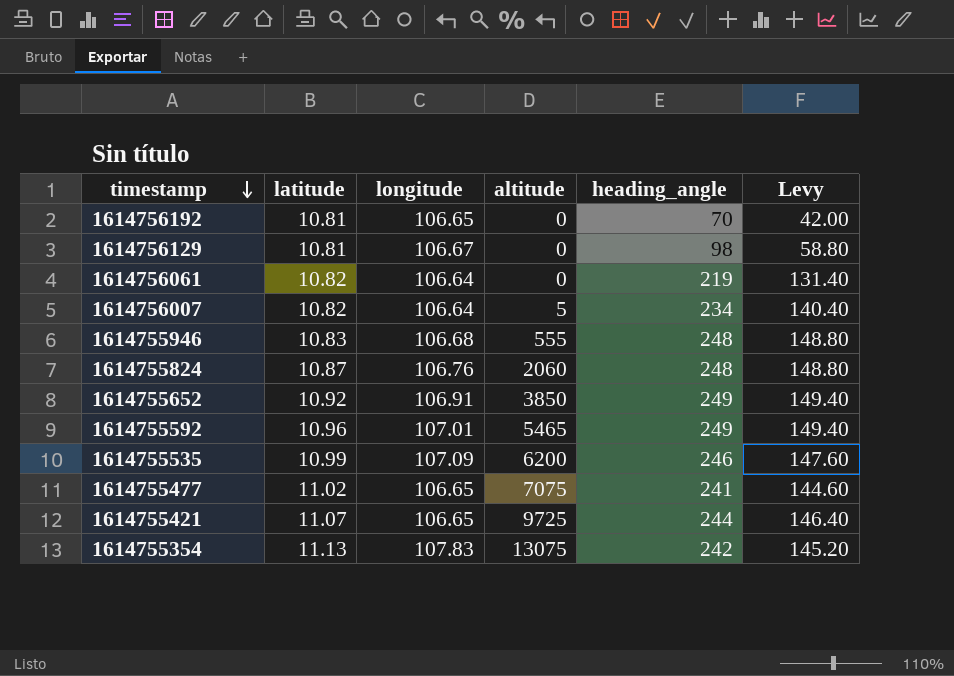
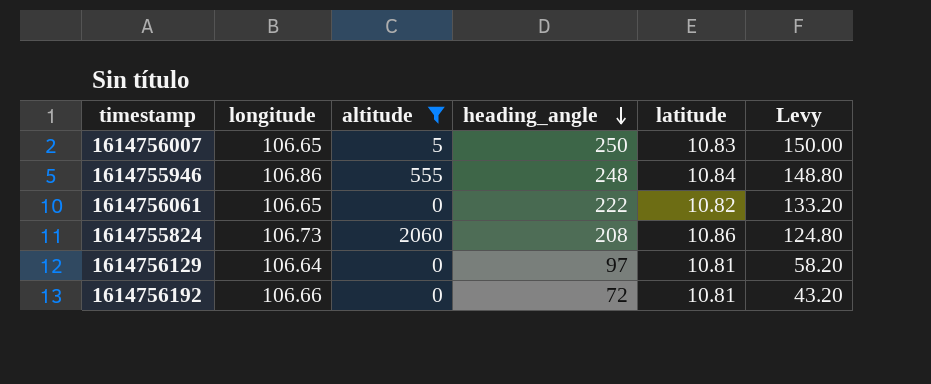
filter: none -> altitude <= 2060
row order: timestamp descending -> heading_angle descending
column latitude | position: 2 -> 5
1614756007 | longitude: 106.64 -> 106.65
1614756007 | heading_angle: 234 -> 250
1614756007 | latitude: 10.82 -> 10.83
1614756007 | Levy: 140.40 -> 150.00
1614755946 | longitude: 106.68 -> 106.86
1614755946 | latitude: 10.83 -> 10.84
1614756061 | longitude: 106.64 -> 106.65
1614756061 | heading_angle: 219 -> 222
1614756061 | Levy: 131.40 -> 133.20
1614755824 | longitude: 106.76 -> 106.73
1614755824 | heading_angle: 248 -> 208
1614755824 | latitude: 10.87 -> 10.86
1614755824 | Levy: 148.80 -> 124.80
1614756129 | longitude: 106.67 -> 106.64
1614756129 | heading_angle: 98 -> 97
1614756129 | Levy: 58.80 -> 58.20
1614756192 | longitude: 106.65 -> 106.66
1614756192 | heading_angle: 70 -> 72
1614756192 | Levy: 42.00 -> 43.20

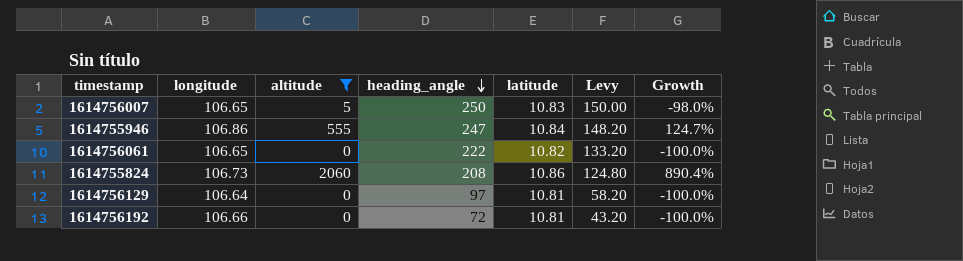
column Growth | formula: none -> ([altitude] - [heading_angle]) / [heading_angle]
1614755946 | heading_angle: 248 -> 247
1614755946 | Levy: 148.80 -> 148.20

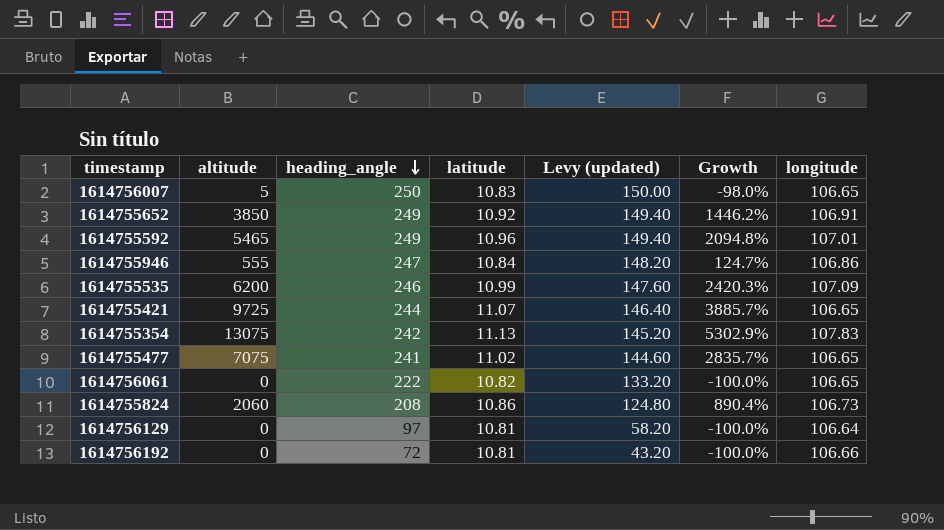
filter: altitude <= 2060 -> none
column name: Levy -> Levy (updated)
column longitude | position: 2 -> 7

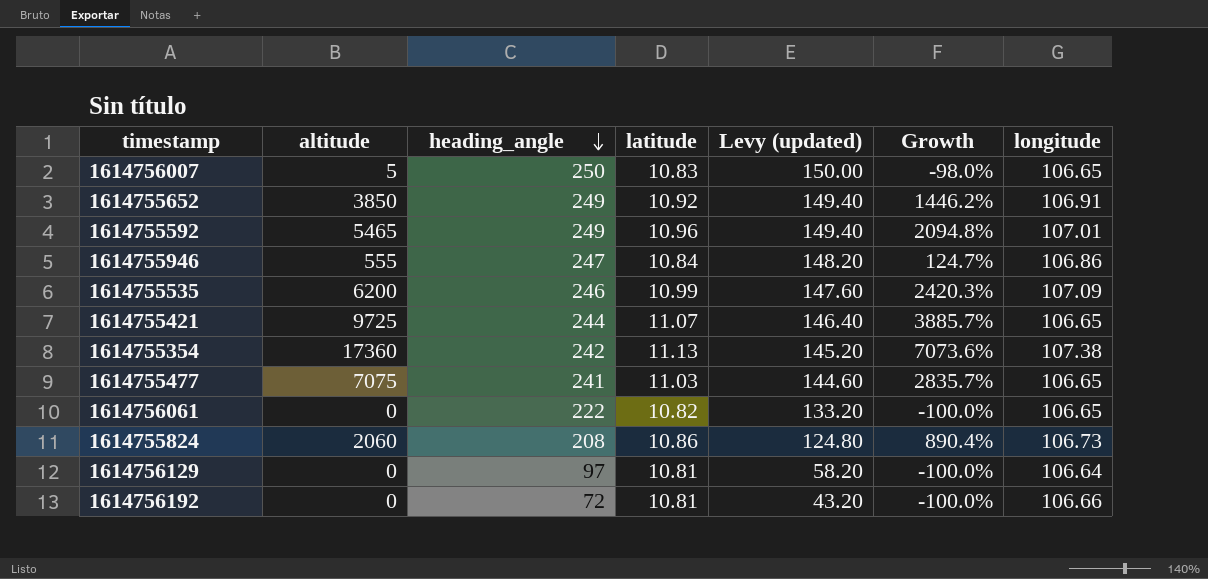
1614755354 | altitude: 13075 -> 17360
1614755354 | Growth: 5302.9% -> 7073.6%
1614755354 | longitude: 107.83 -> 107.38
1614755477 | latitude: 11.02 -> 11.03

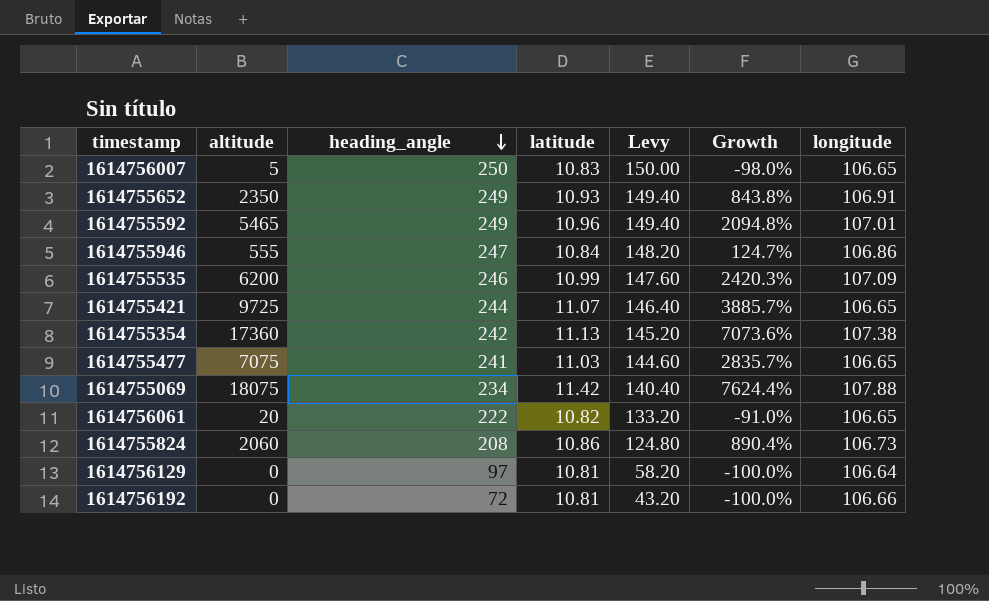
column name: Levy (updated) -> Levy
1614755652 | altitude: 3850 -> 2350
1614755652 | latitude: 10.92 -> 10.93
1614755652 | Growth: 1446.2% -> 843.8%
row 1614755069: none -> 18075 | 234 | 11.42 | 140.40 | 7624.4% | 107.88
1614756061 | altitude: 0 -> 20
1614756061 | Growth: -100.0% -> -91.0%

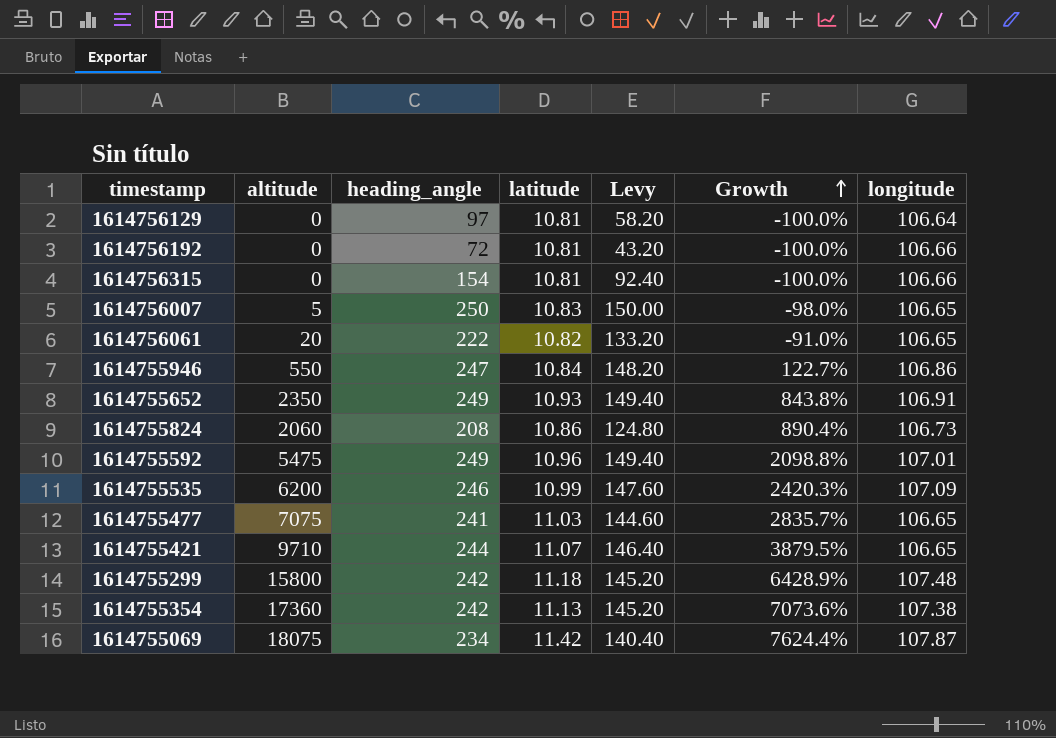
row order: heading_angle descending -> Growth ascending
row 1614756315: none -> 0 | 154 | 10.81 | 92.40 | -100.0% | 106.66
1614755946 | altitude: 555 -> 550
1614755946 | Growth: 124.7% -> 122.7%
1614755592 | altitude: 5465 -> 5475
1614755592 | Growth: 2094.8% -> 2098.8%
1614755421 | altitude: 9725 -> 9710
1614755421 | Growth: 3885.7% -> 3879.5%
row 1614755299: none -> 15800 | 242 | 11.18 | 145.20 | 6428.9% | 107.48
1614755069 | longitude: 107.88 -> 107.87

